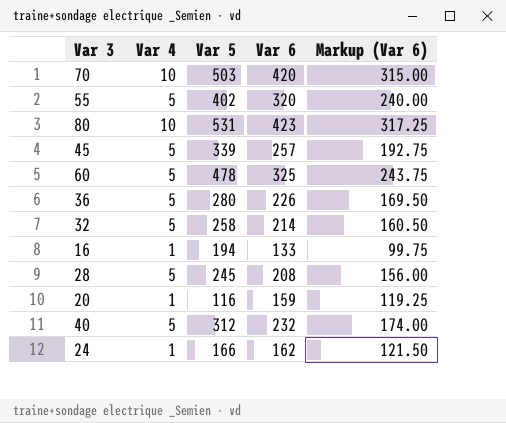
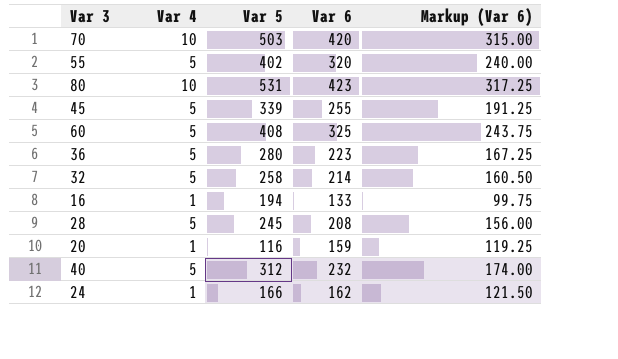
45 | Var 6: 257 -> 255
45 | Markup (Var 6): 192.75 -> 191.25
60 | Var 5: 478 -> 408
36 | Var 6: 226 -> 223
36 | Markup (Var 6): 169.50 -> 167.25

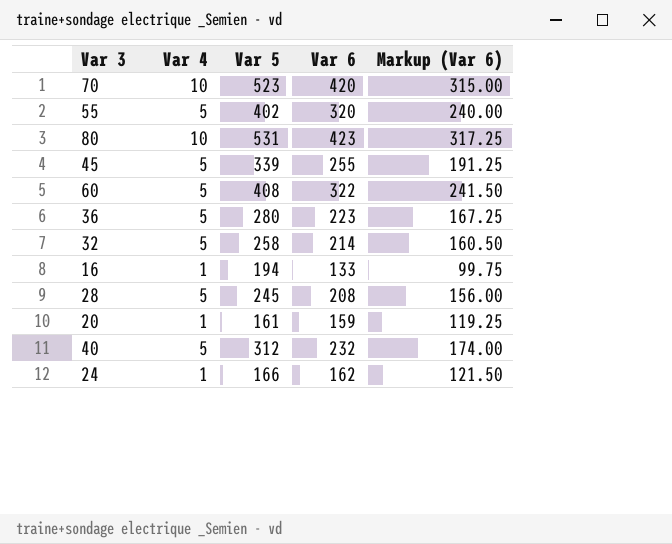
70 | Var 5: 503 -> 523
60 | Var 6: 325 -> 322
60 | Markup (Var 6): 243.75 -> 241.50
20 | Var 5: 116 -> 161

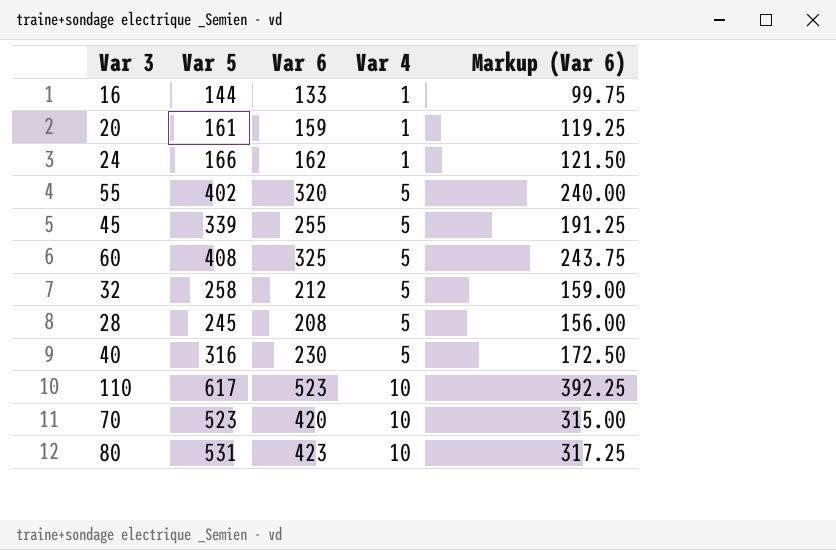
row order: none -> Var 4 ascending
column Var 4 | position: 2 -> 4
row 36: 5 | 280 | 223 | 167.25 -> none
16 | Var 5: 194 -> 144
60 | Var 6: 322 -> 325
60 | Markup (Var 6): 241.50 -> 243.75
32 | Var 6: 214 -> 212
32 | Markup (Var 6): 160.50 -> 159.00
40 | Var 5: 312 -> 316
40 | Var 6: 232 -> 230
40 | Markup (Var 6): 174.00 -> 172.50
row 110: none -> 617 | 523 | 10 | 392.25

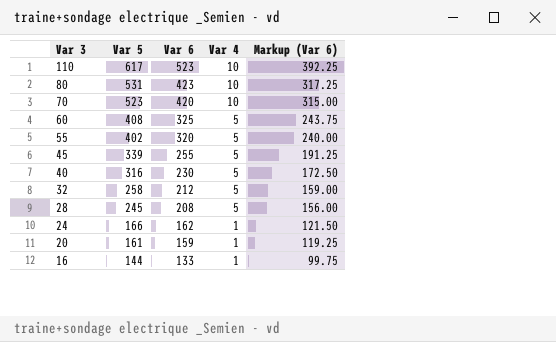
row order: Var 4 ascending -> Var 3 descending

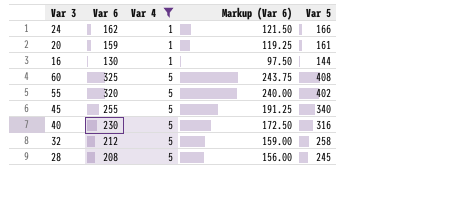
filter: none -> Var 4 != 10
row order: Var 3 descending -> Var 4 ascending
column Var 5 | position: 2 -> 5
16 | Var 6: 133 -> 130
16 | Markup (Var 6): 99.75 -> 97.50
45 | Var 5: 339 -> 340

